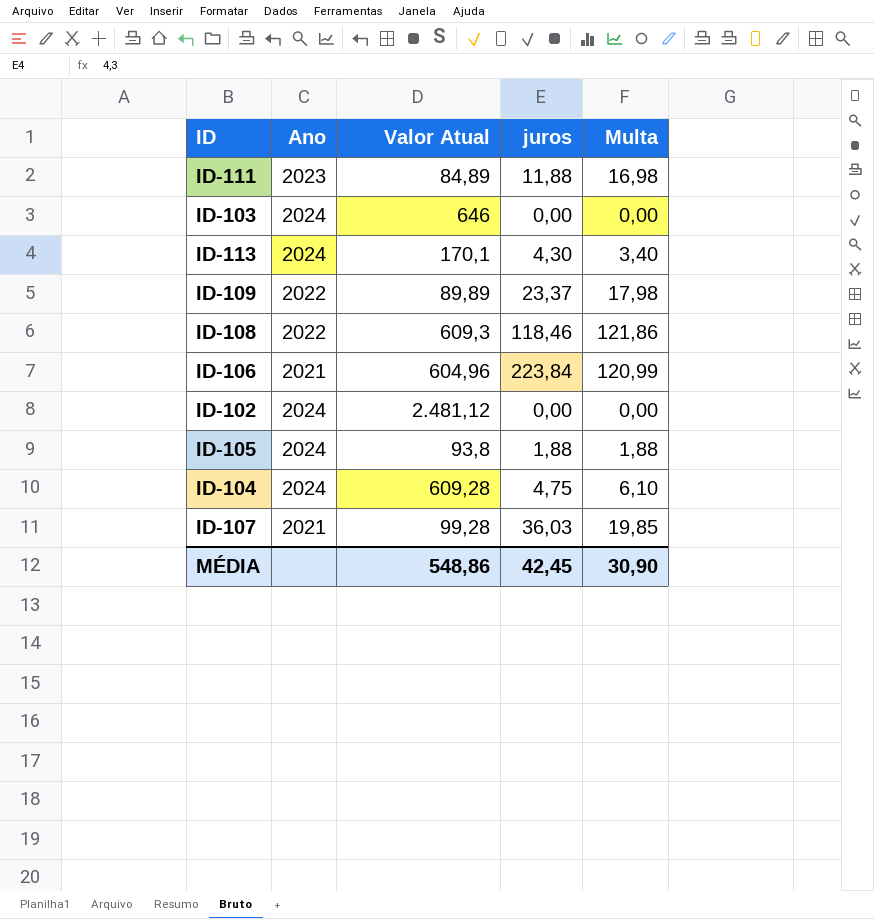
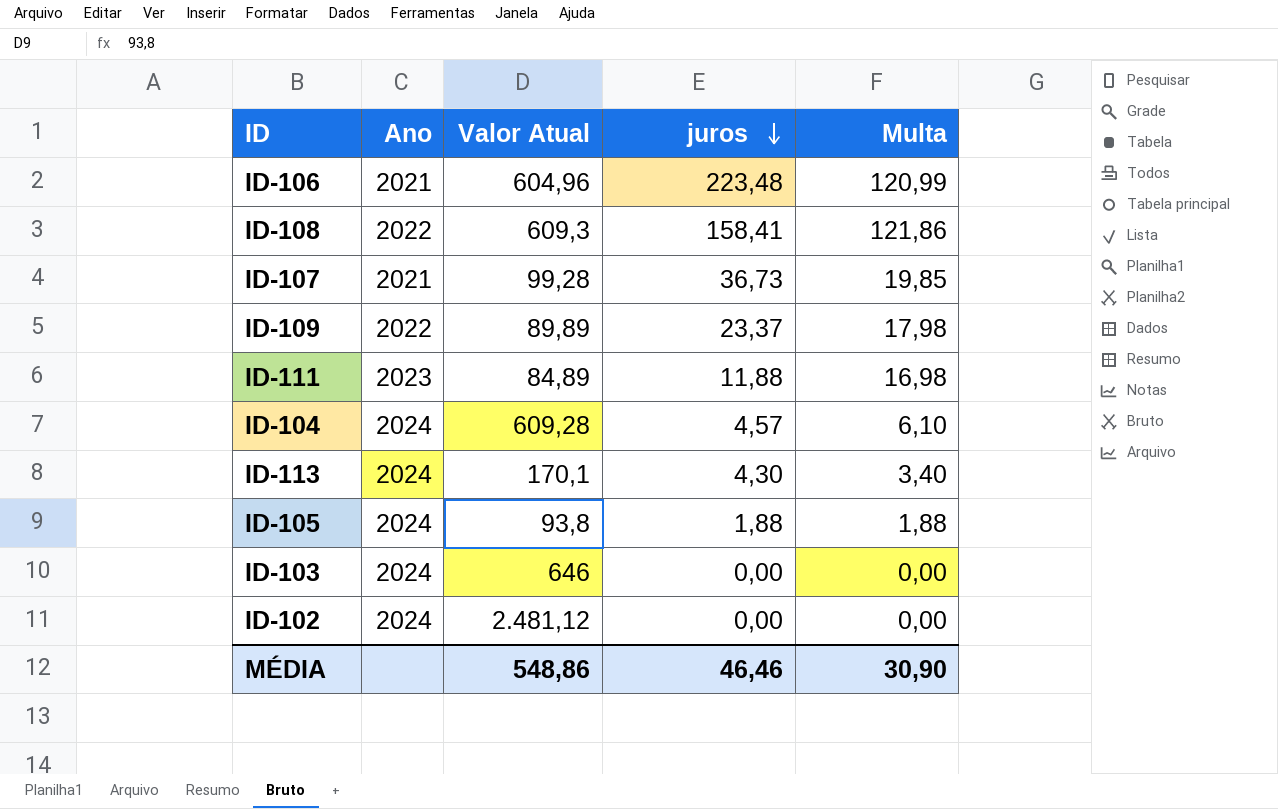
row order: none -> juros descending
ID-106 | juros: 223,84 -> 223,48
ID-108 | juros: 118,46 -> 158,41
ID-107 | juros: 36,03 -> 36,73
ID-104 | juros: 4,75 -> 4,57
MÉDIA | juros: 42,45 -> 46,46

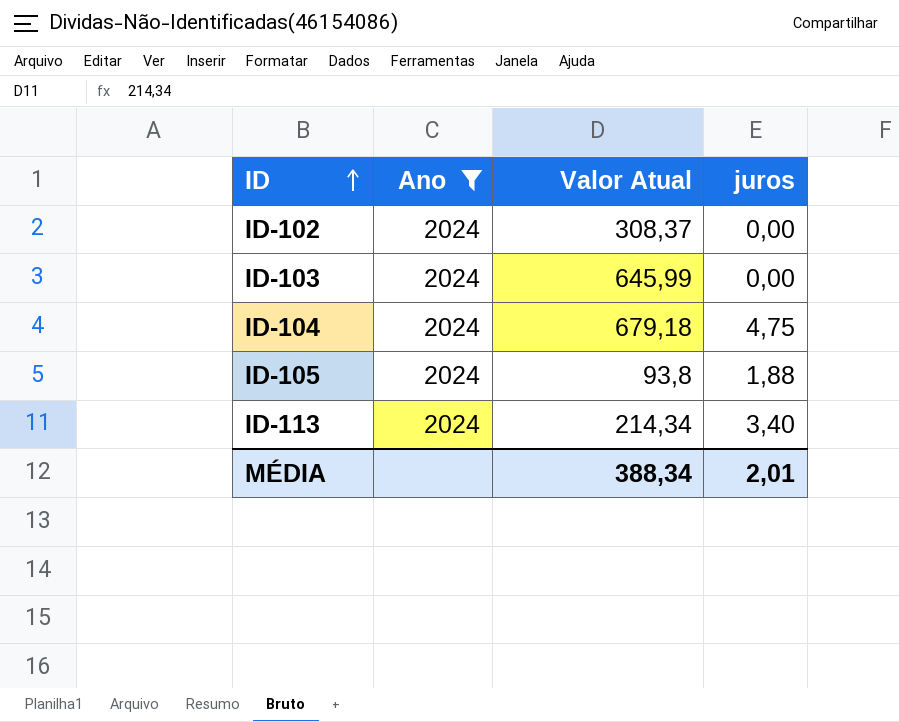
filter: none -> Ano = 2024
row order: juros descending -> ID ascending
column Multa | position: 5 -> none
ID-102 | Valor Atual: 2.481,12 -> 308,37
ID-103 | Valor Atual: 646 -> 645,99
ID-104 | Valor Atual: 609,28 -> 679,18
ID-104 | juros: 4,57 -> 4,75
ID-113 | Valor Atual: 170,1 -> 214,34
ID-113 | juros: 4,30 -> 3,40
MÉDIA | Valor Atual: 548,86 -> 388,34
MÉDIA | juros: 46,46 -> 2,01

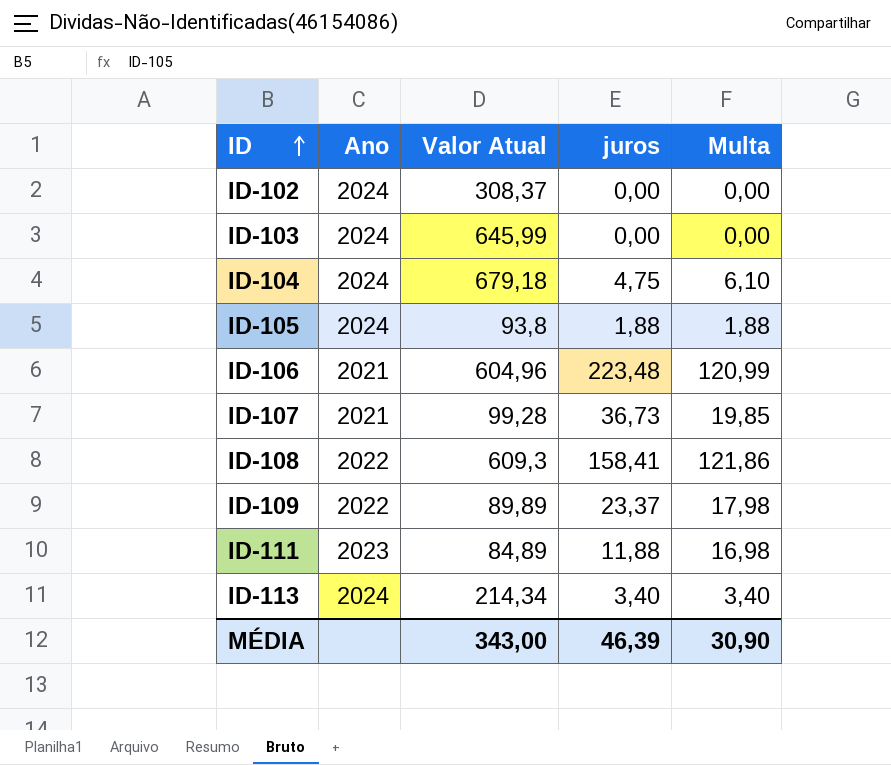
filter: Ano = 2024 -> none
column Multa | position: none -> 5
MÉDIA | Valor Atual: 388,34 -> 343,00
MÉDIA | juros: 2,01 -> 46,39

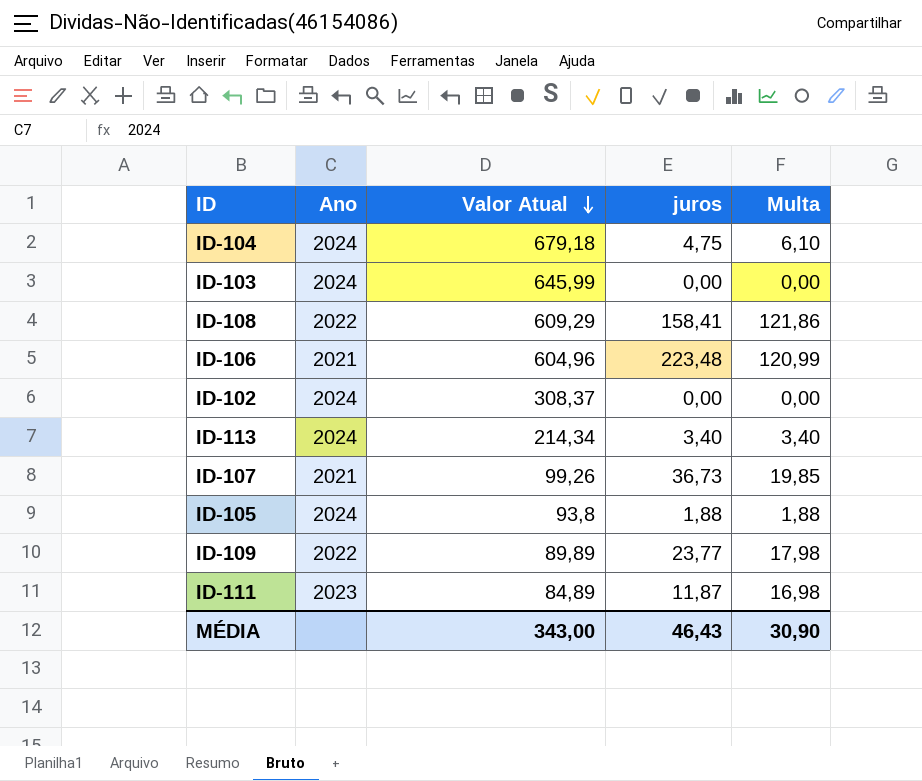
row order: ID ascending -> Valor Atual descending
ID-108 | Valor Atual: 609,3 -> 609,29
ID-107 | Valor Atual: 99,28 -> 99,26
ID-109 | juros: 23,37 -> 23,77
ID-111 | juros: 11,88 -> 11,87
MÉDIA | juros: 46,39 -> 46,43

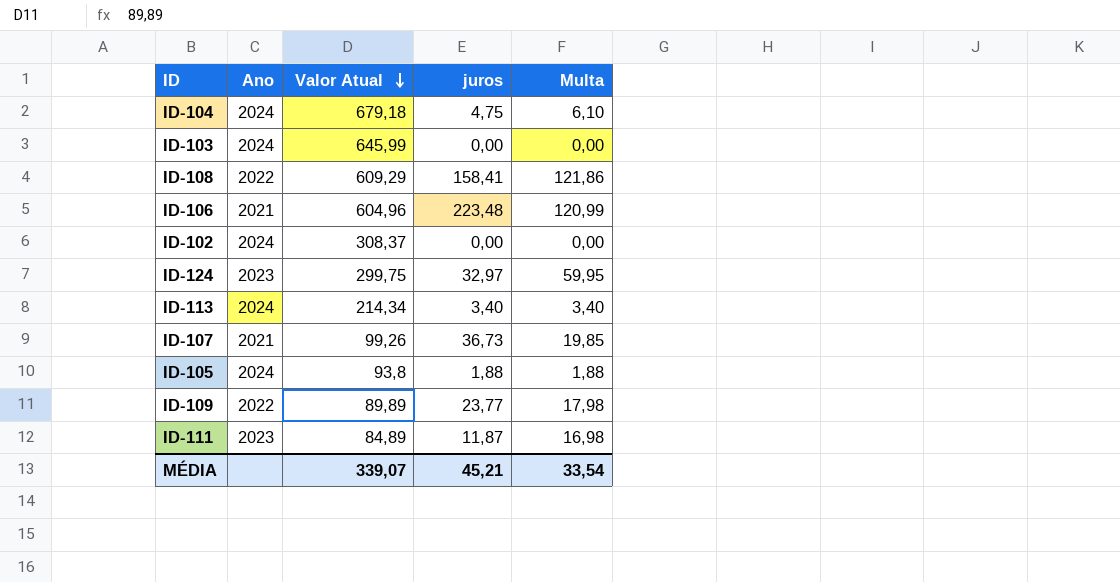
row ID-124: none -> 2023 | 299,75 | 32,97 | 59,95
MÉDIA | Valor Atual: 343,00 -> 339,07
MÉDIA | juros: 46,43 -> 45,21
MÉDIA | Multa: 30,90 -> 33,54

